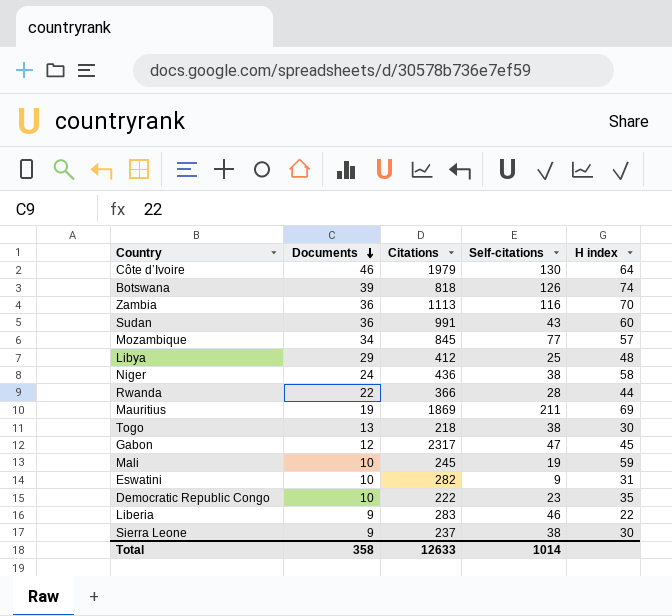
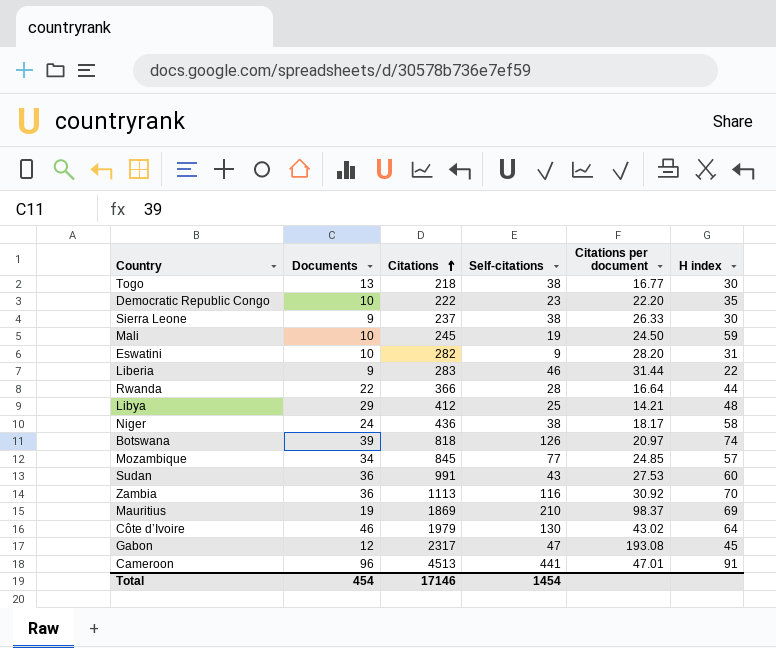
row order: Documents descending -> Citations ascending
column Citations per document | formula: none -> [Citations] / [Documents]
Mauritius | Self-citations: 211 -> 210
row Cameroon: none -> 96 | 4513 | 441 | 47.01 | 91
Total | Documents: 358 -> 454
Total | Citations: 12633 -> 17146
Total | Self-citations: 1014 -> 1454

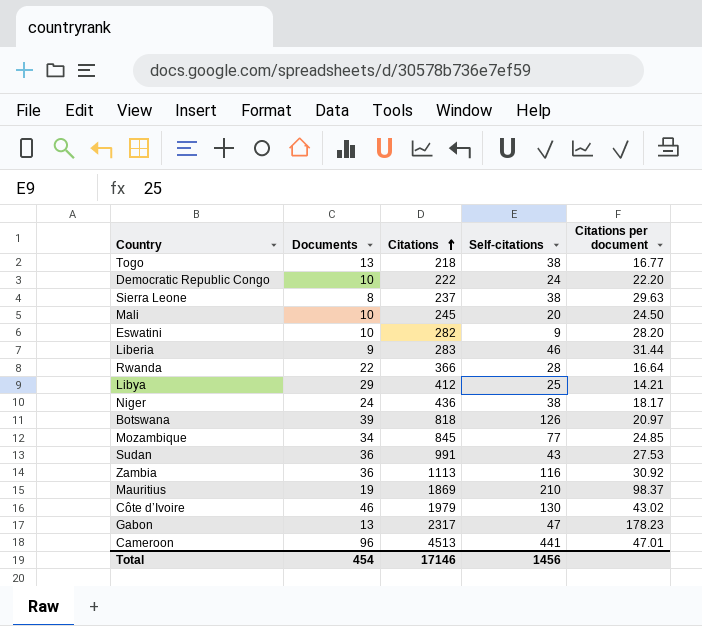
column H index | position: 6 -> none
Democratic Republic Congo | Self-citations: 23 -> 24
Sierra Leone | Documents: 9 -> 8
Sierra Leone | Citations per document: 26.33 -> 29.63
Mali | Self-citations: 19 -> 20
Gabon | Documents: 12 -> 13
Gabon | Citations per document: 193.08 -> 178.23
Total | Self-citations: 1454 -> 1456

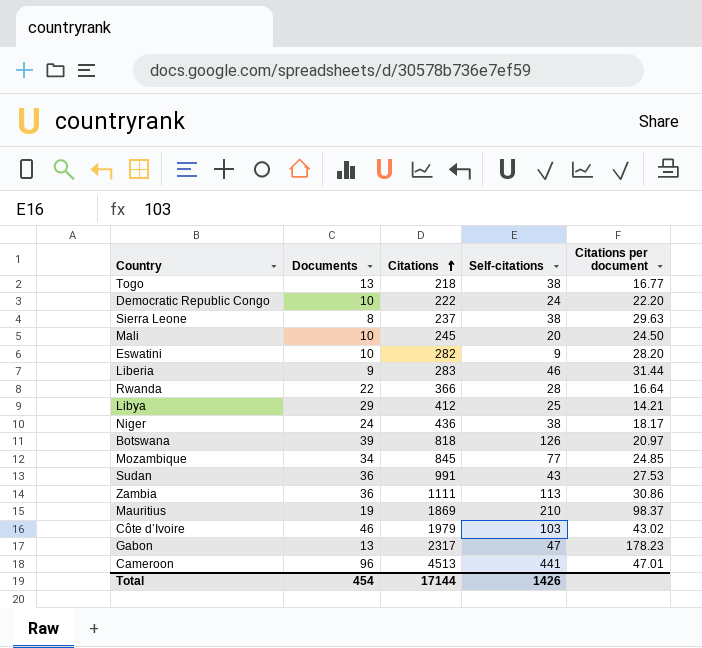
Zambia | Citations: 1113 -> 1111
Zambia | Self-citations: 116 -> 113
Zambia | Citations per document: 30.92 -> 30.86
Côte d’Ivoire | Self-citations: 130 -> 103
Total | Citations: 17146 -> 17144
Total | Self-citations: 1456 -> 1426

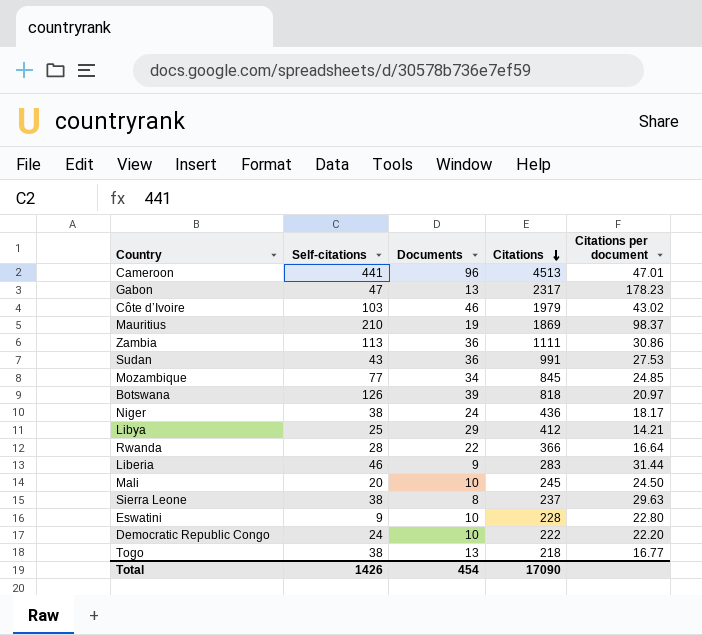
row order: Citations ascending -> Citations descending
column Self-citations | position: 4 -> 2
Eswatini | Citations: 282 -> 228
Eswatini | Citations per document: 28.20 -> 22.80
Total | Citations: 17144 -> 17090

